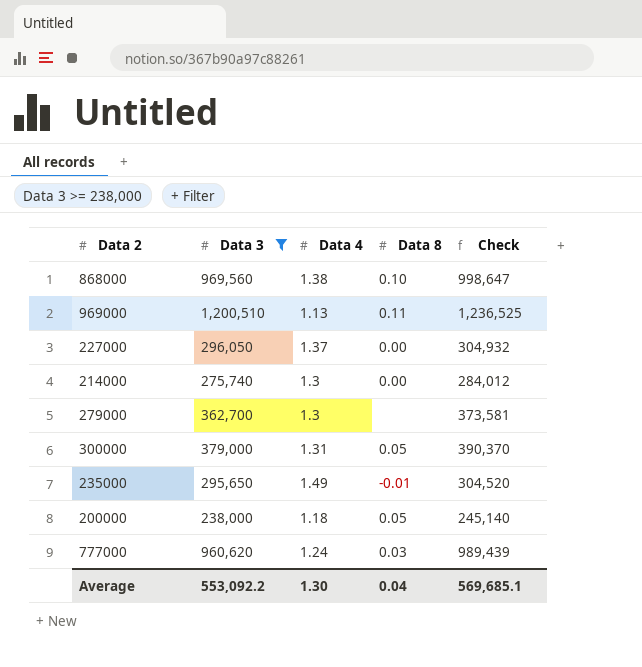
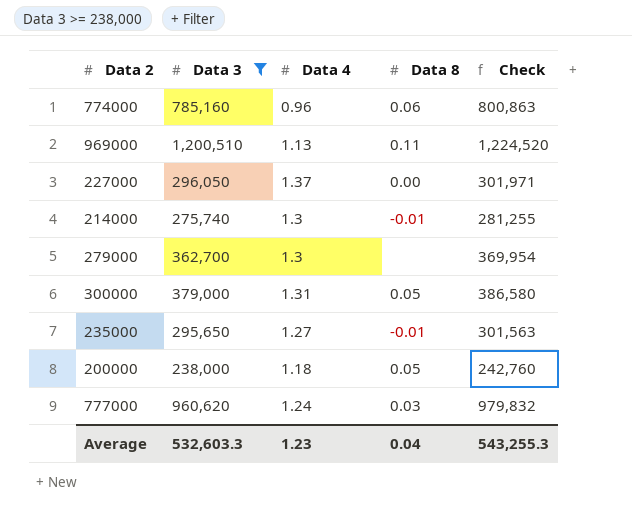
column Check | formula: [Data 3] * 1.03 -> [Data 3] * 1.02
row 868000: 969,560 | 1.38 | 0.10 | 998,647 -> none
row 774000: none -> 785,160 | 0.96 | 0.06 | 800,863
214000 | Data 8: 0.00 -> -0.01
235000 | Data 4: 1.49 -> 1.27
Average | Data 3: 553,092.2 -> 532,603.3
Average | Data 4: 1.30 -> 1.23
Average | Check: 569,685.1 -> 543,255.3

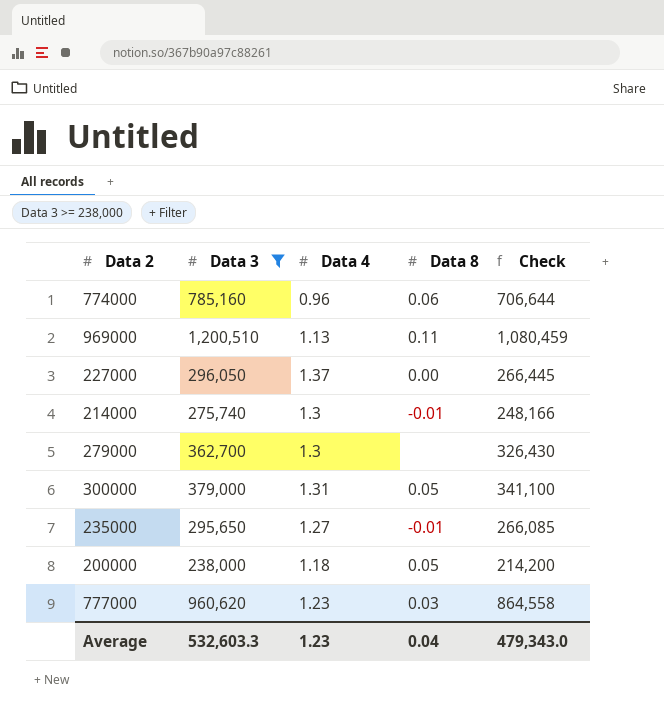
column Check | formula: [Data 3] * 1.02 -> [Data 3] * 0.9
777000 | Data 4: 1.24 -> 1.23
Average | Check: 543,255.3 -> 479,343.0

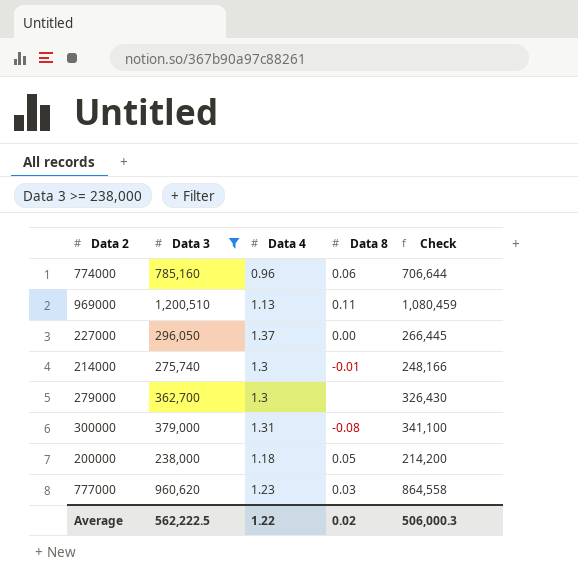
row 235000: 295,650 | 1.27 | -0.01 | 266,085 -> none
300000 | Data 8: 0.05 -> -0.08
Average | Data 3: 532,603.3 -> 562,222.5
Average | Data 4: 1.23 -> 1.22
Average | Data 8: 0.04 -> 0.02
Average | Check: 479,343.0 -> 506,000.3

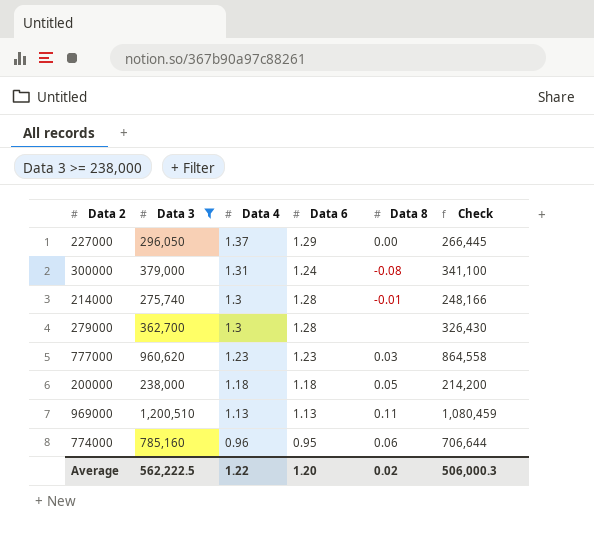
row order: none -> Data 4 descending
column Data 6 | position: none -> 4

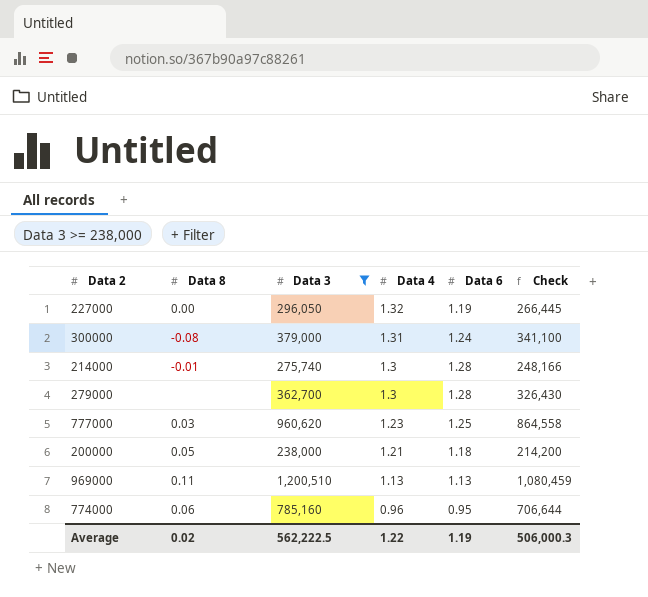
column Data 8 | position: 5 -> 2
227000 | Data 4: 1.37 -> 1.32
227000 | Data 6: 1.29 -> 1.19
777000 | Data 6: 1.23 -> 1.25
200000 | Data 4: 1.18 -> 1.21
Average | Data 6: 1.20 -> 1.19

